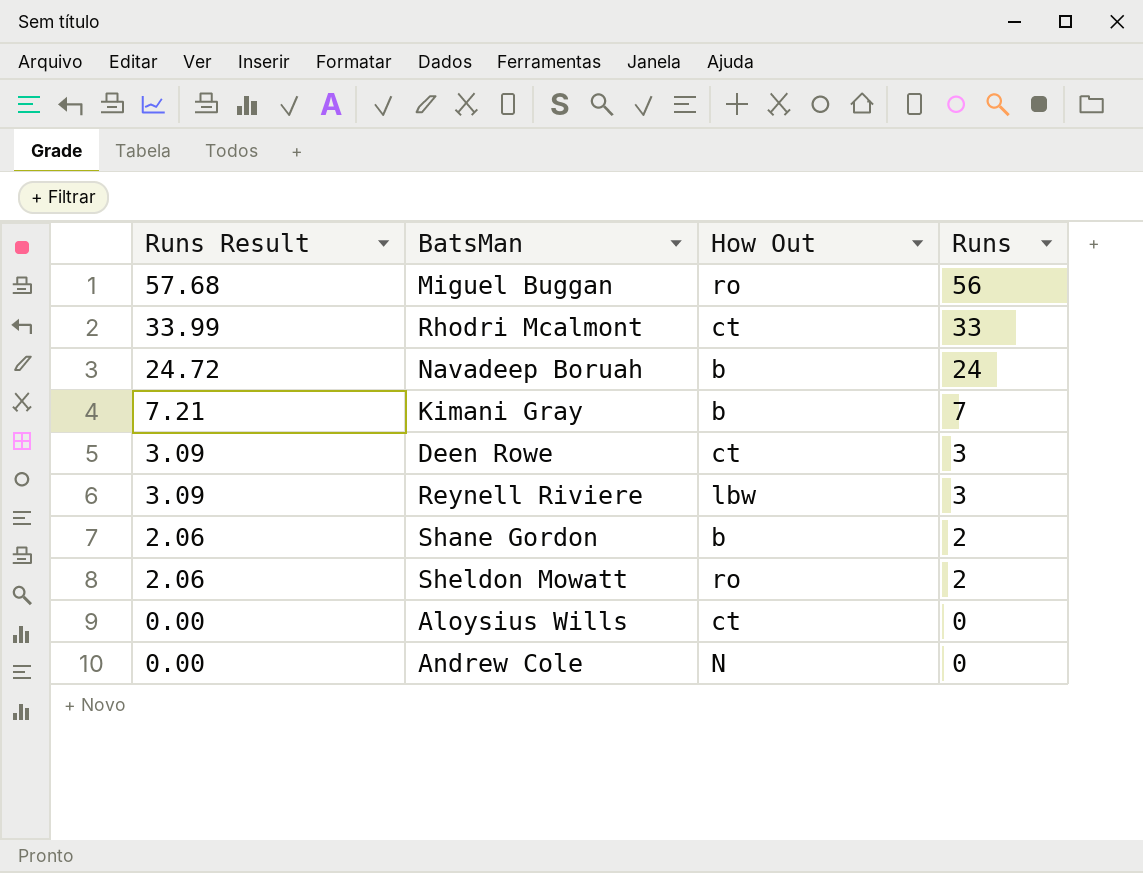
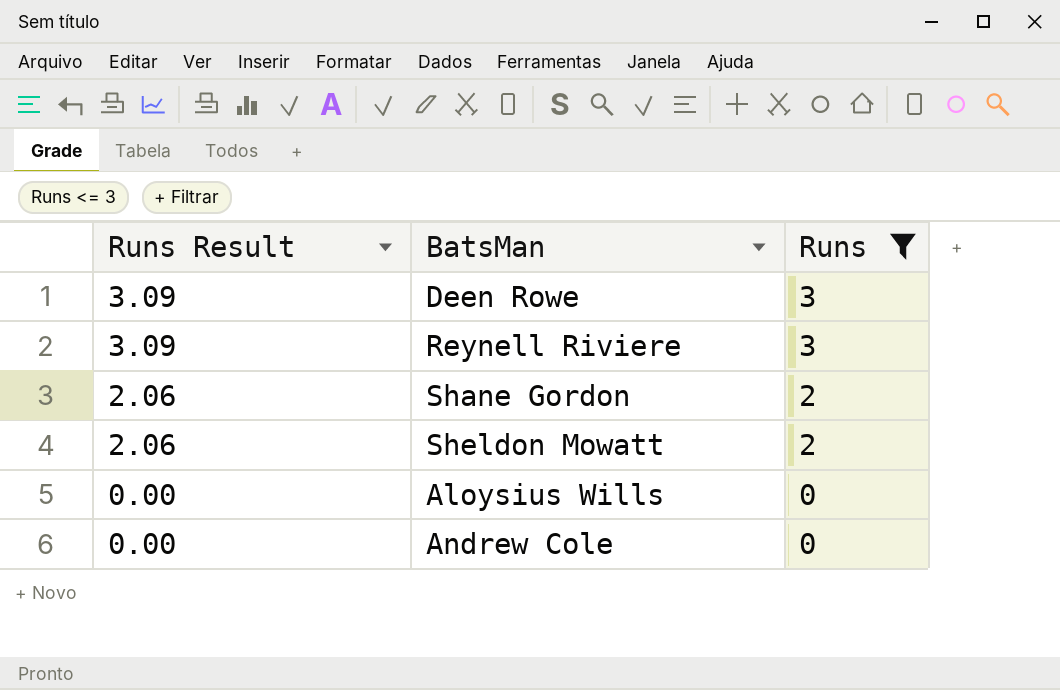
filter: none -> Runs <= 3
column How Out | position: 3 -> none

